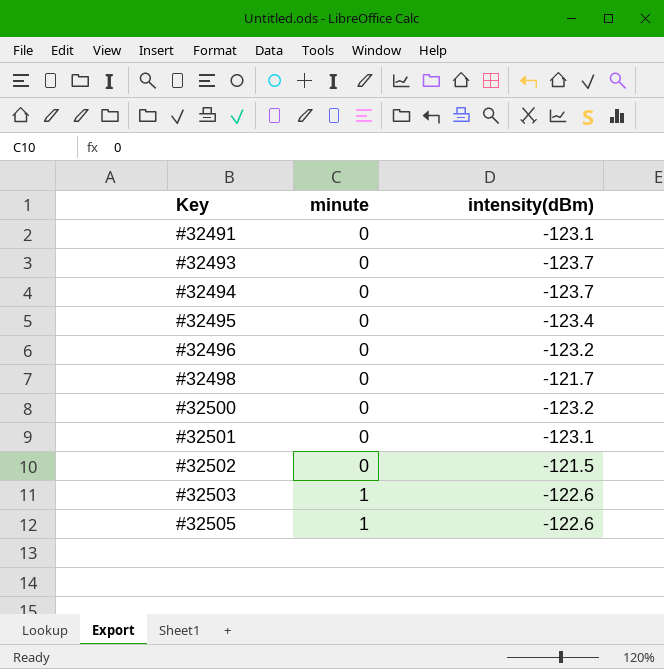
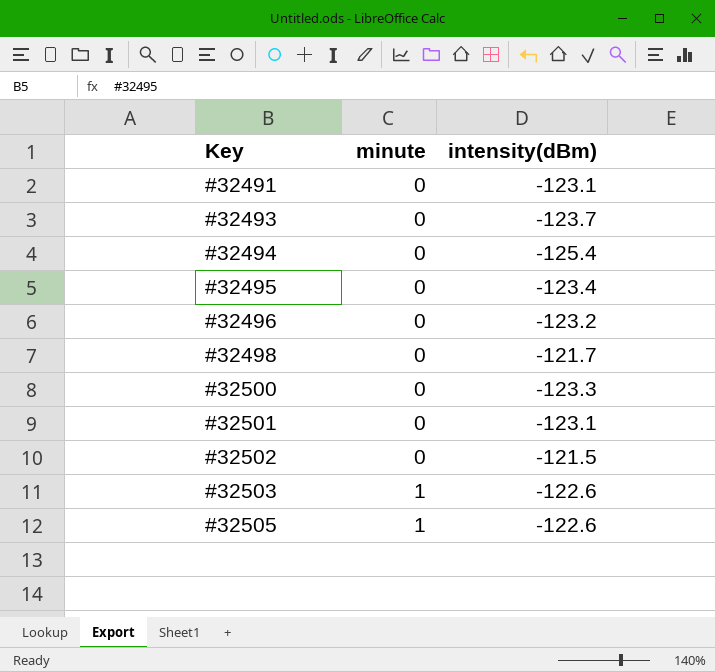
#32494 | intensity(dBm): -123.7 -> -125.4
#32500 | intensity(dBm): -123.2 -> -123.3

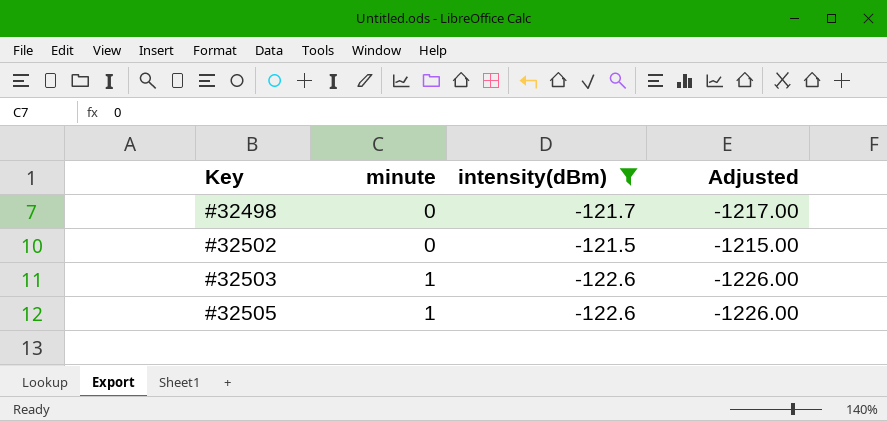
filter: none -> intensity(dBm) >= -122.6
column Adjusted | formula: none -> [intensity(dBm)] * 10

